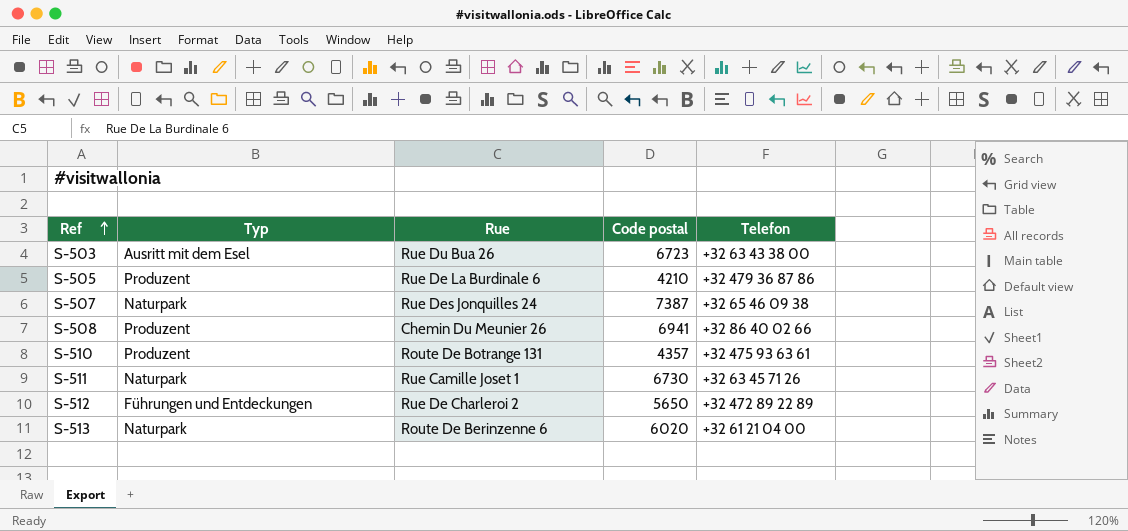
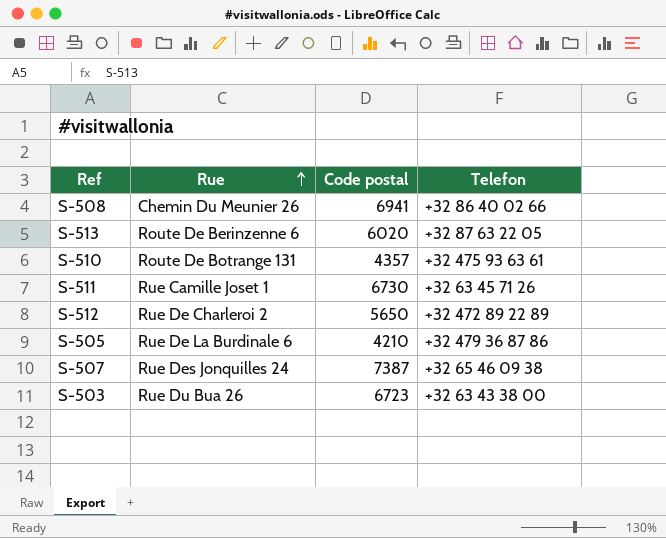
row order: Ref ascending -> Rue ascending
column Typ | position: 2 -> none
S-513 | Telefon: +32 61 21 04 00 -> +32 87 63 22 05

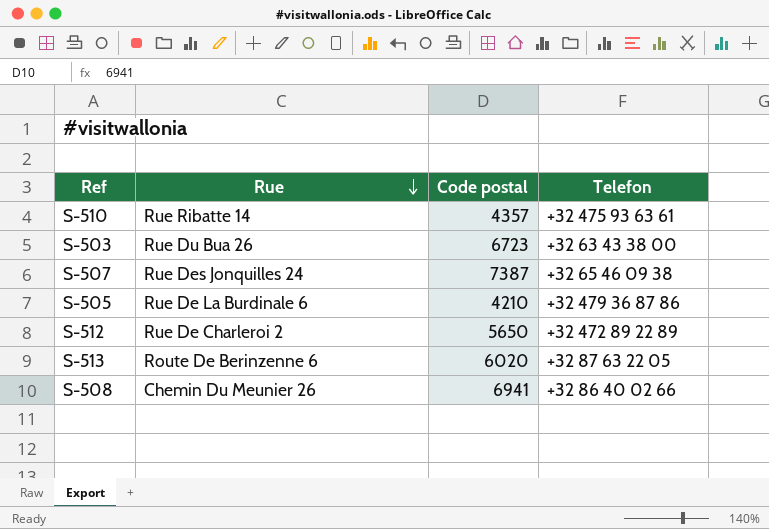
row order: Rue ascending -> Rue descending
row S-511: Rue Camille Joset 1 | 6730 | +32 63 45 71 26 -> none
S-510 | Rue: Route De Botrange 131 -> Rue Ribatte 14

